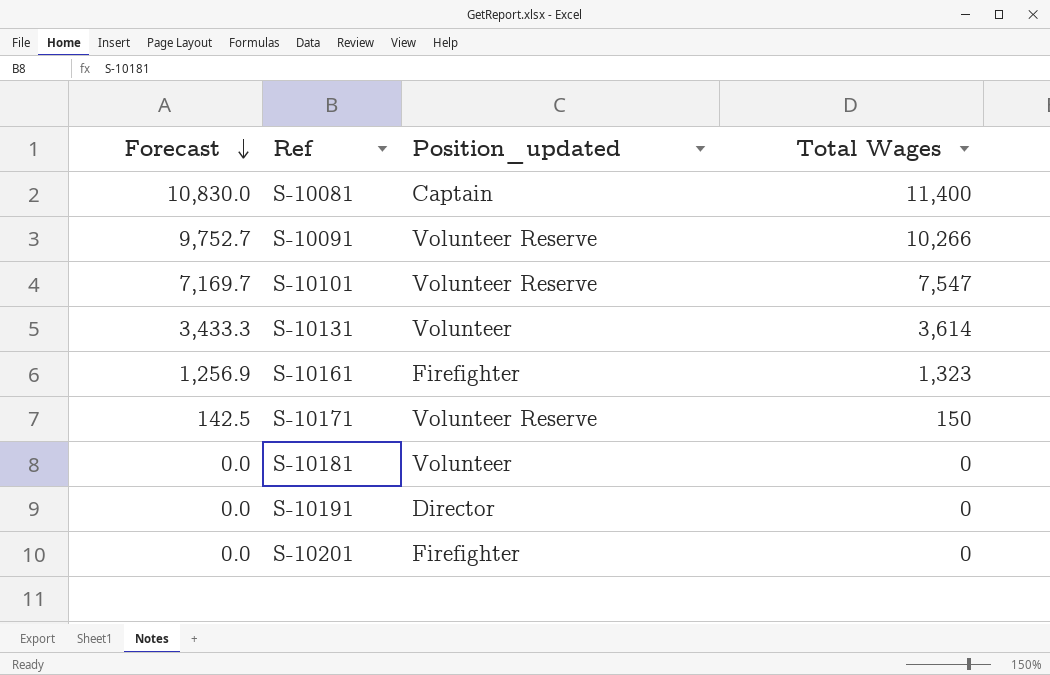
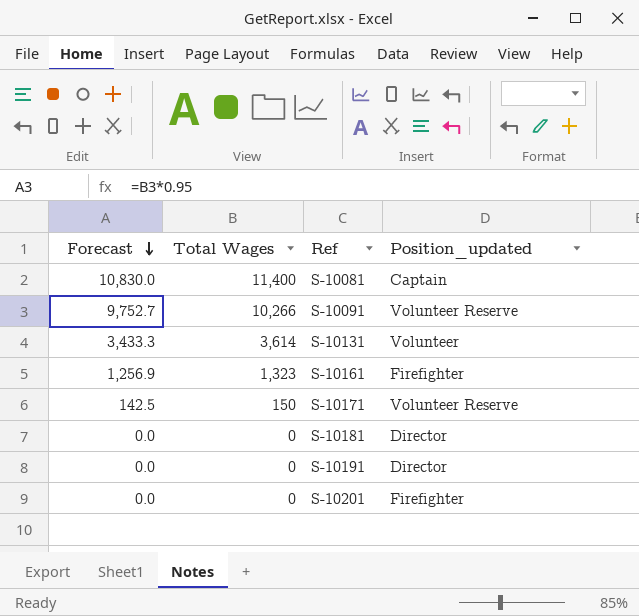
column Total Wages | position: 4 -> 2
row S-10101: 7,169.7 | Volunteer Reserve | 7,547 -> none
S-10181 | Position_updated: Volunteer -> Director

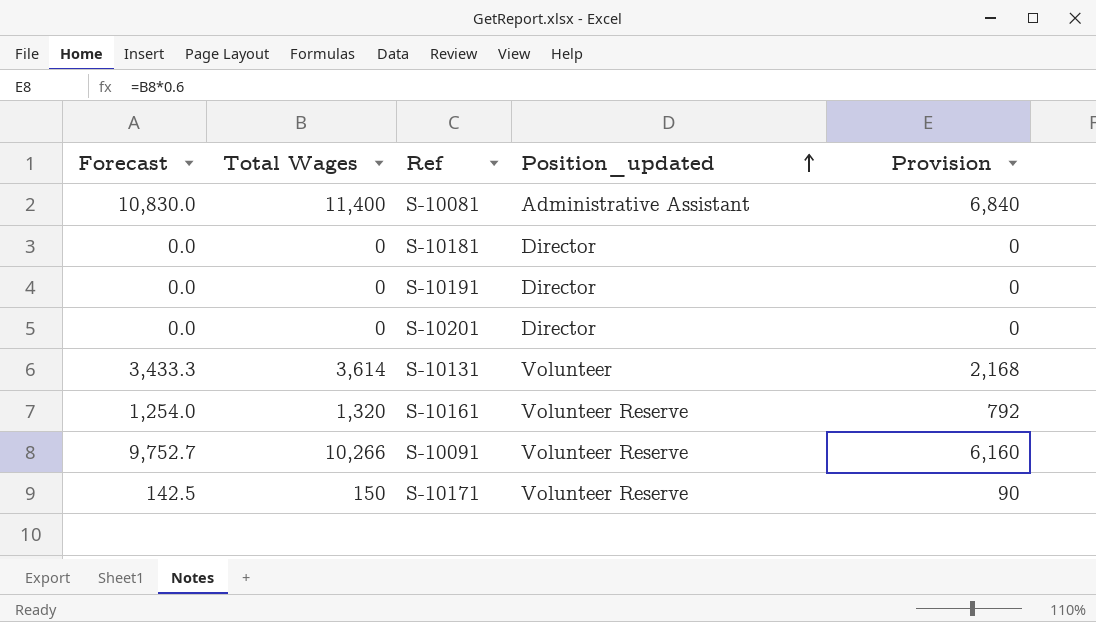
row order: Forecast descending -> Position_updated ascending
column Provision | formula: none -> [Total Wages] * 0.6
S-10081 | Position_updated: Captain -> Administrative Assistant
S-10201 | Position_updated: Firefighter -> Director
S-10161 | Forecast: 1,256.9 -> 1,254.0
S-10161 | Total Wages: 1,323 -> 1,320
S-10161 | Position_updated: Firefighter -> Volunteer Reserve

